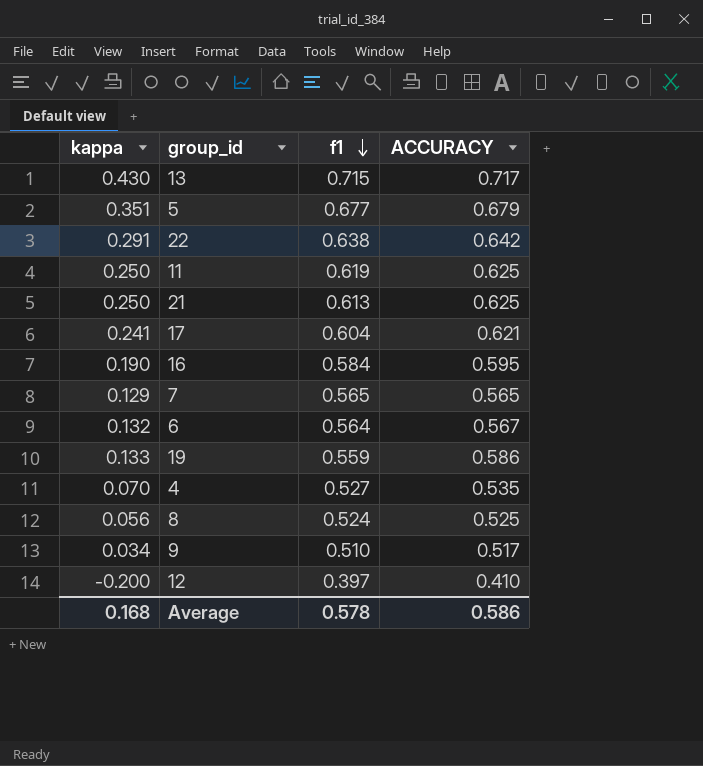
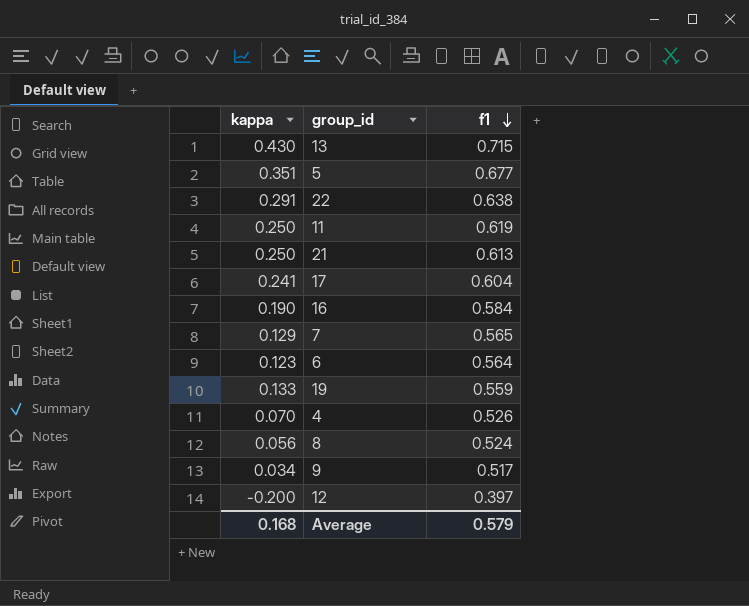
column ACCURACY | position: 4 -> none
6 | kappa: 0.132 -> 0.123
4 | f1: 0.527 -> 0.526
9 | f1: 0.510 -> 0.517
Average | f1: 0.578 -> 0.579

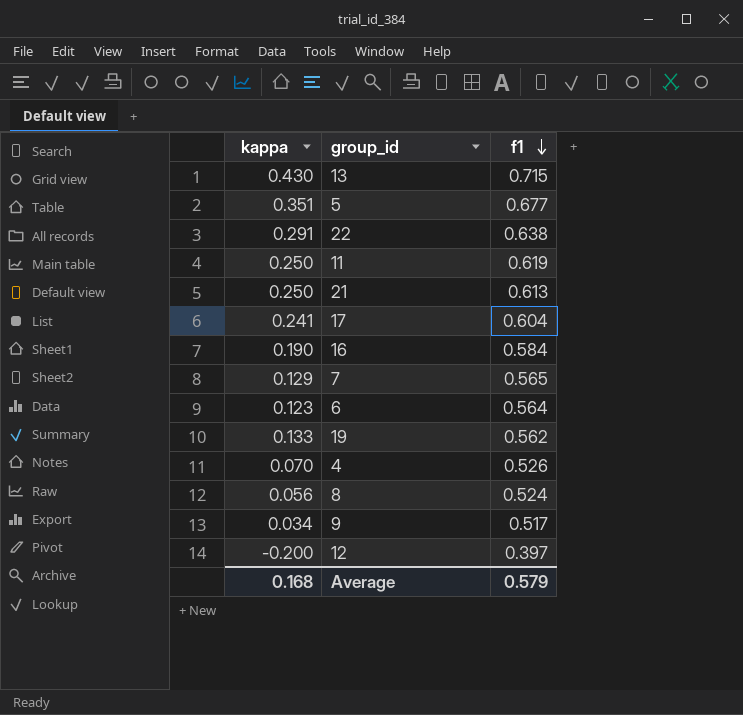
19 | f1: 0.559 -> 0.562

